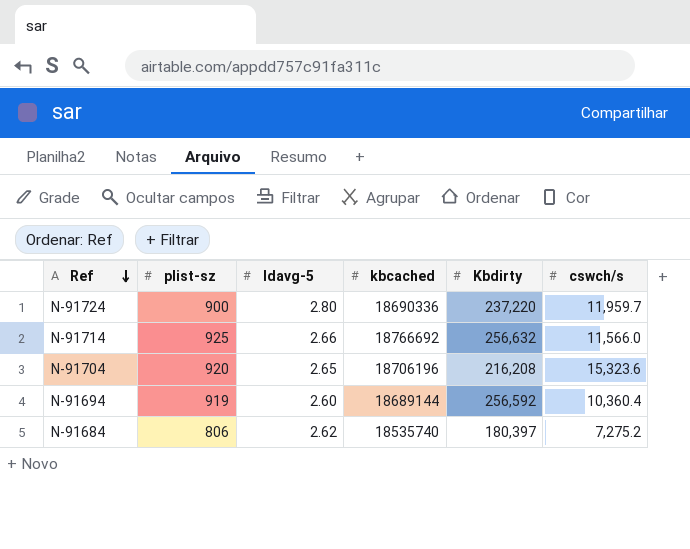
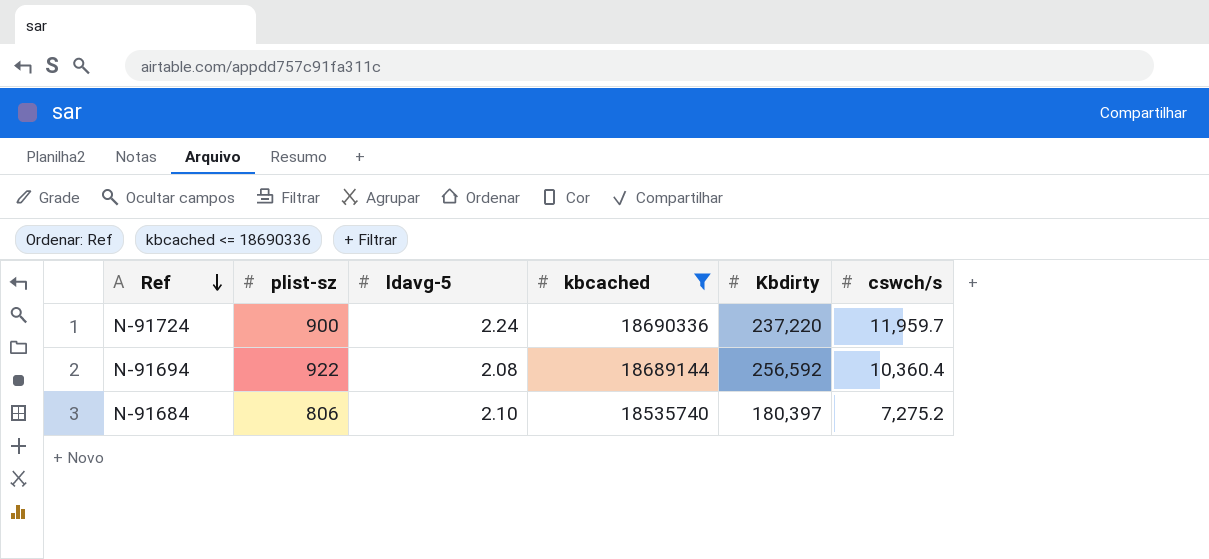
filter: none -> kbcached <= 18690336
N-91724 | ldavg-5: 2.80 -> 2.24
N-91694 | plist-sz: 919 -> 922
N-91694 | ldavg-5: 2.60 -> 2.08
N-91684 | ldavg-5: 2.62 -> 2.10

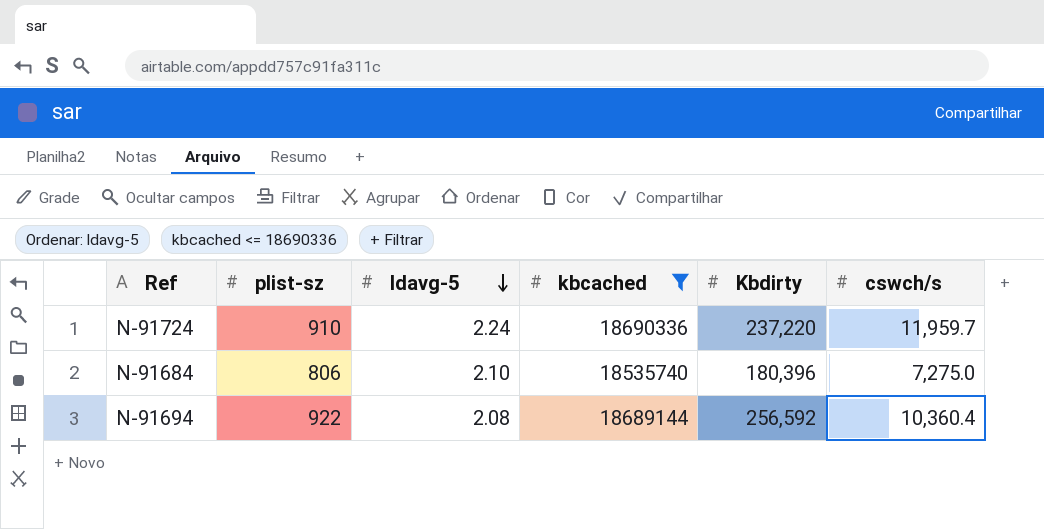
row order: Ref descending -> ldavg-5 descending
N-91724 | plist-sz: 900 -> 910
N-91684 | Kbdirty: 180,397 -> 180,396
N-91684 | cswch/s: 7,275.2 -> 7,275.0

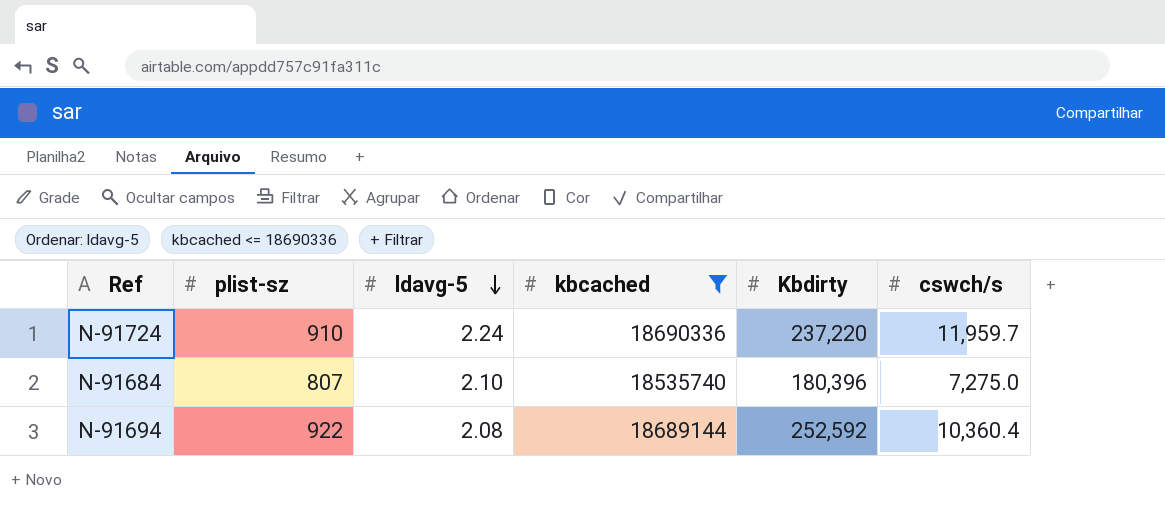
N-91684 | plist-sz: 806 -> 807
N-91694 | Kbdirty: 256,592 -> 252,592

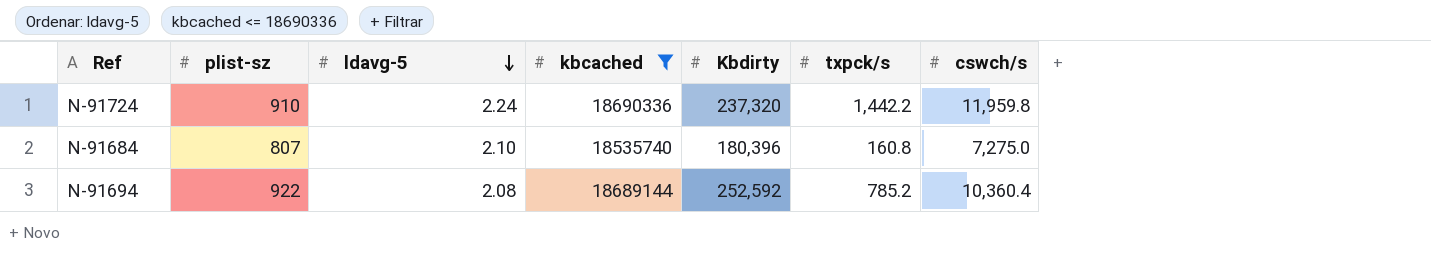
column txpck/s | position: none -> 6
N-91724 | Kbdirty: 237,220 -> 237,320
N-91724 | cswch/s: 11,959.7 -> 11,959.8

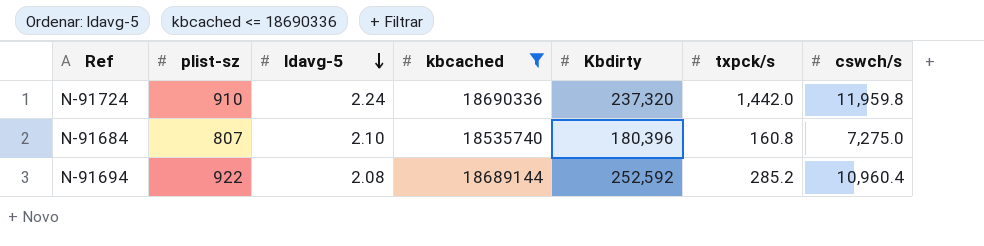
N-91724 | txpck/s: 1,442.2 -> 1,442.0
N-91694 | txpck/s: 785.2 -> 285.2
N-91694 | cswch/s: 10,360.4 -> 10,960.4

